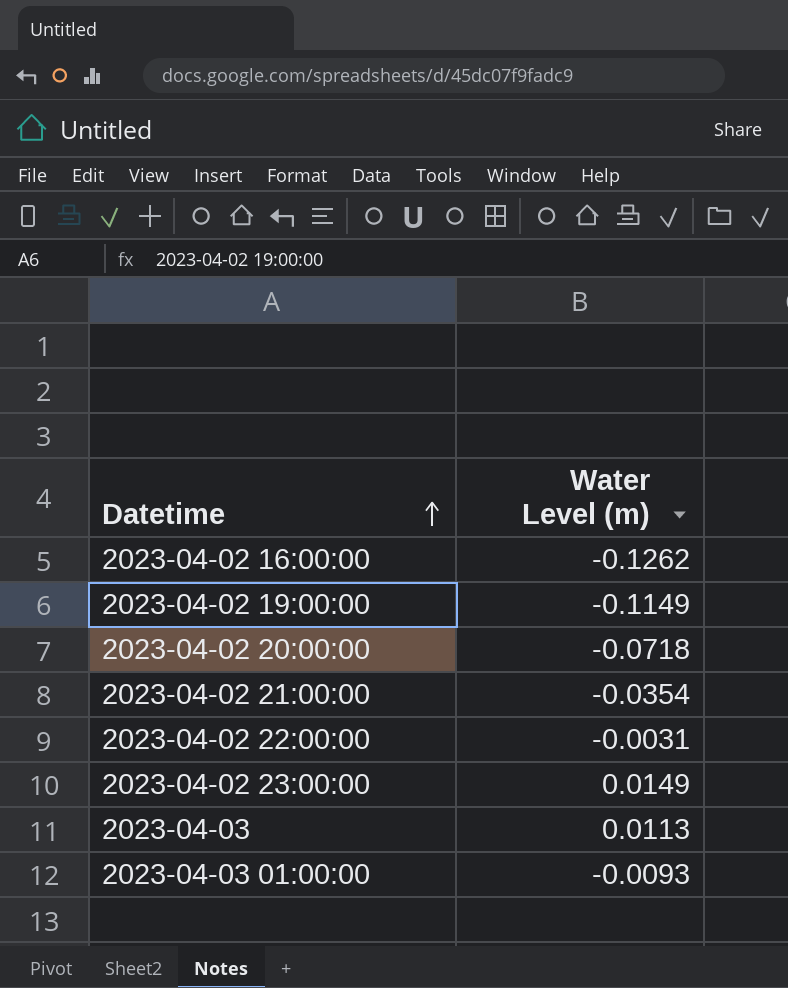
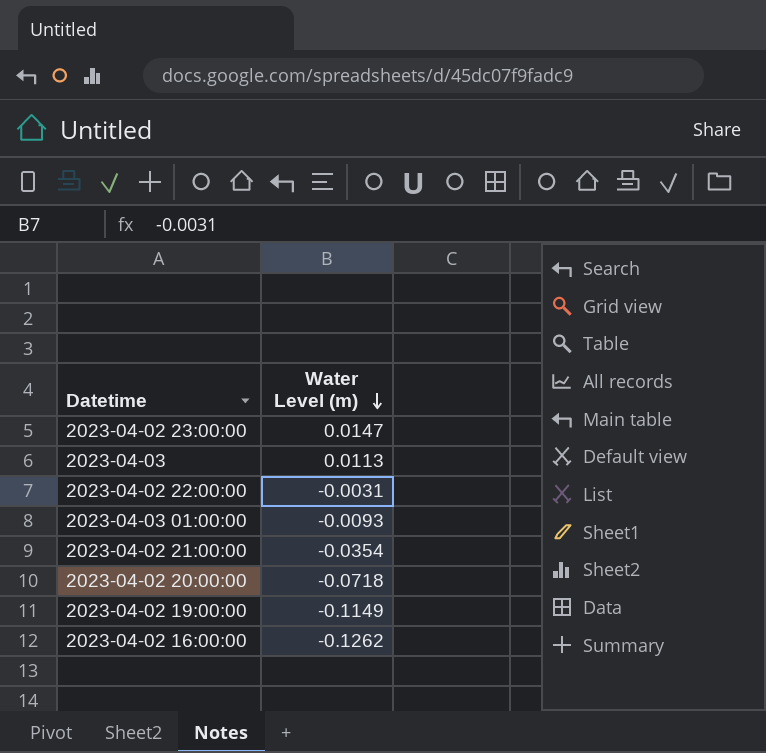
row order: Datetime ascending -> Water Level (m) descending
2023-04-02 23:00:00 | Water Level (m): 0.0149 -> 0.0147

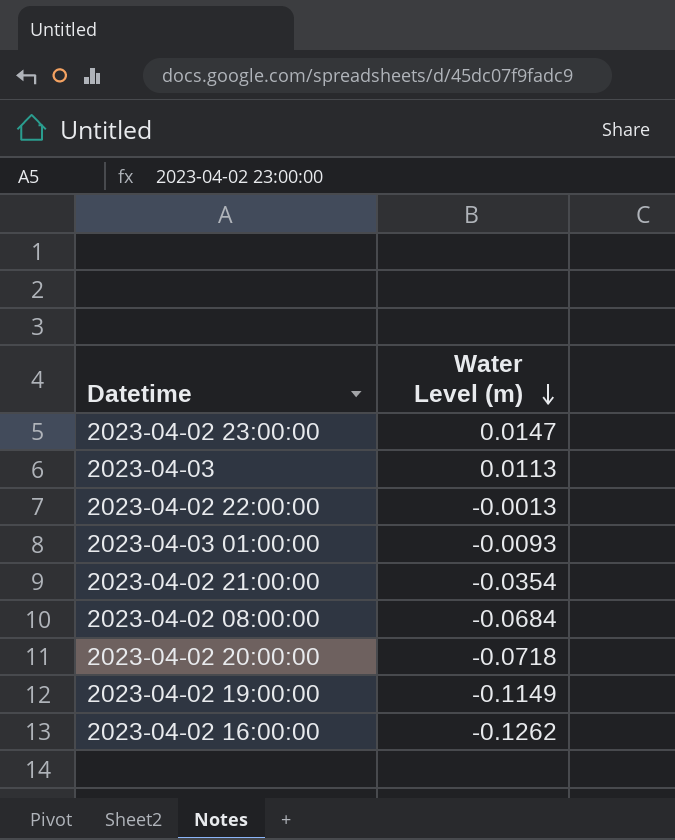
2023-04-02 22:00:00 | Water Level (m): -0.0031 -> -0.0013
row 2023-04-02 08:00:00: none -> -0.0684

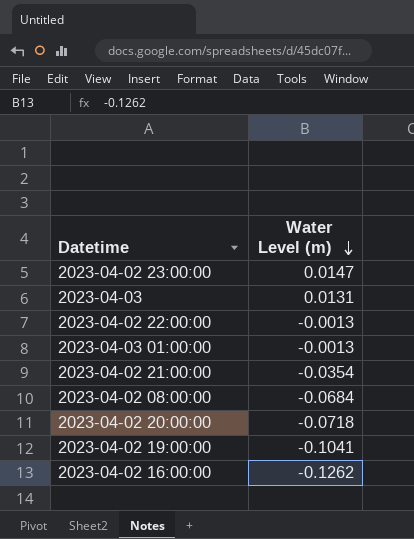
2023-04-03 | Water Level (m): 0.0113 -> 0.0131
2023-04-03 01:00:00 | Water Level (m): -0.0093 -> -0.0013
2023-04-02 19:00:00 | Water Level (m): -0.1149 -> -0.1041

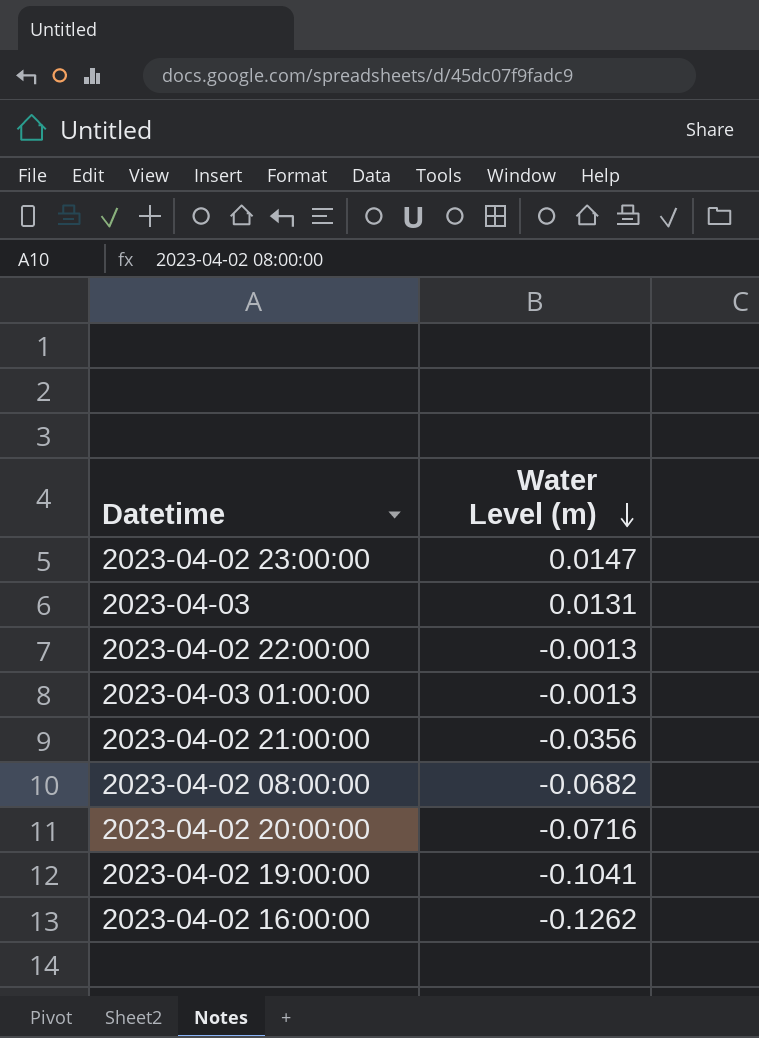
2023-04-02 21:00:00 | Water Level (m): -0.0354 -> -0.0356
2023-04-02 08:00:00 | Water Level (m): -0.0684 -> -0.0682
2023-04-02 20:00:00 | Water Level (m): -0.0718 -> -0.0716

